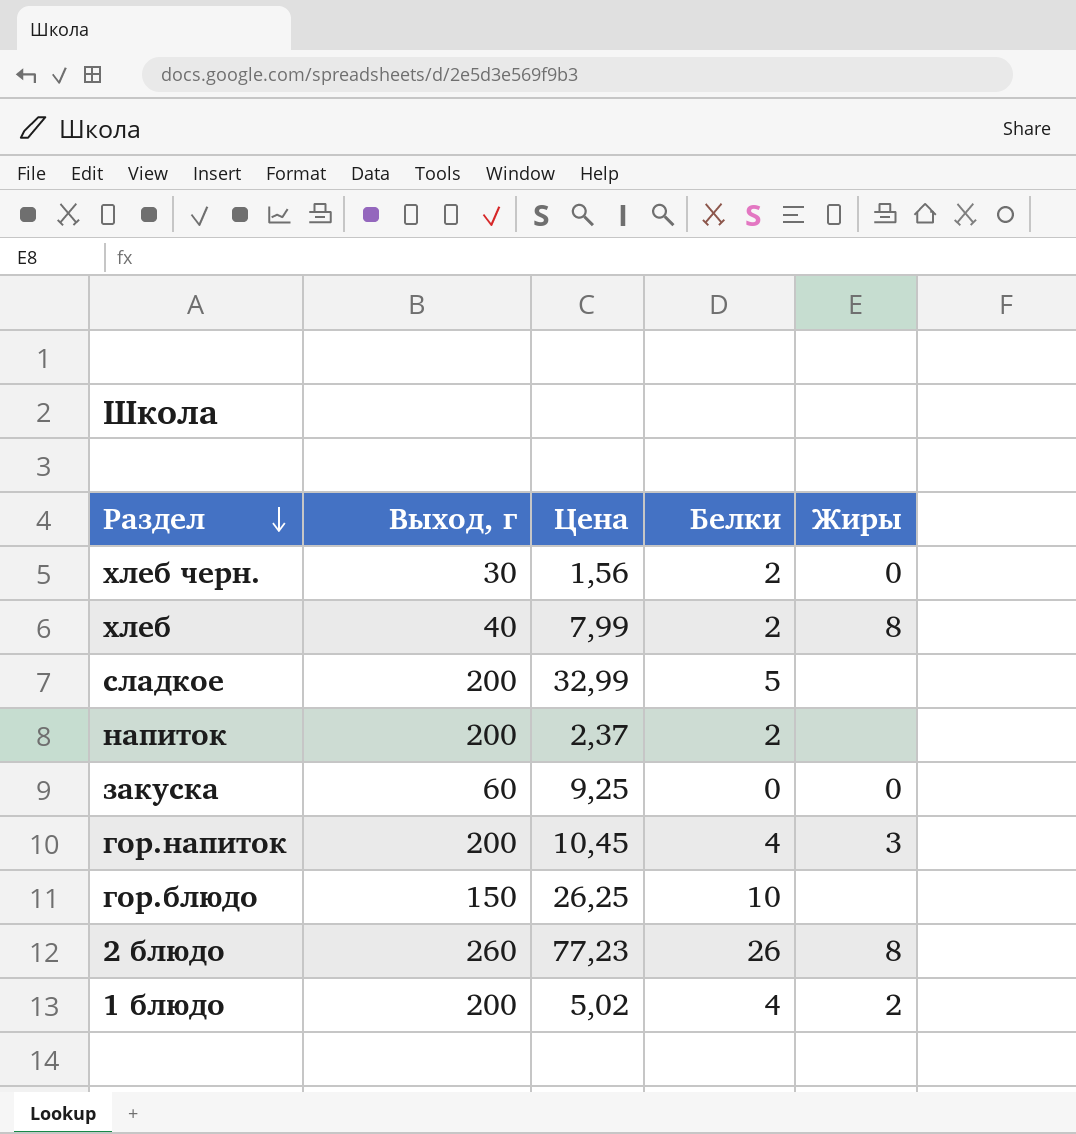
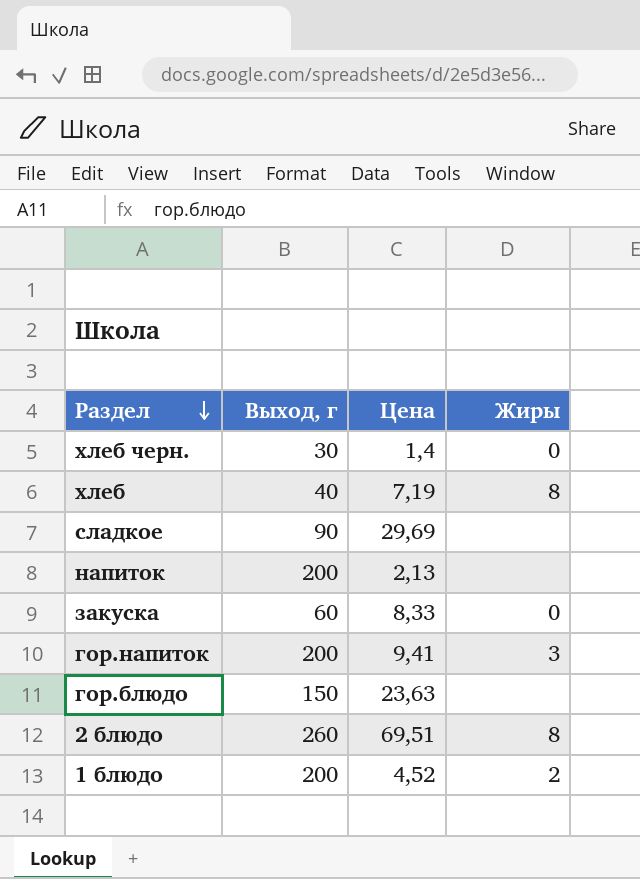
column Белки | position: 4 -> none
хлеб черн. | Цена: 1,56 -> 1,4
хлеб | Цена: 7,99 -> 7,19
сладкое | Выход, г: 200 -> 90
сладкое | Цена: 32,99 -> 29,69
напиток | Цена: 2,37 -> 2,13
закуска | Цена: 9,25 -> 8,33
гор.напиток | Цена: 10,45 -> 9,41
гор.блюдо | Цена: 26,25 -> 23,63
2 блюдо | Цена: 77,23 -> 69,51
1 блюдо | Цена: 5,02 -> 4,52

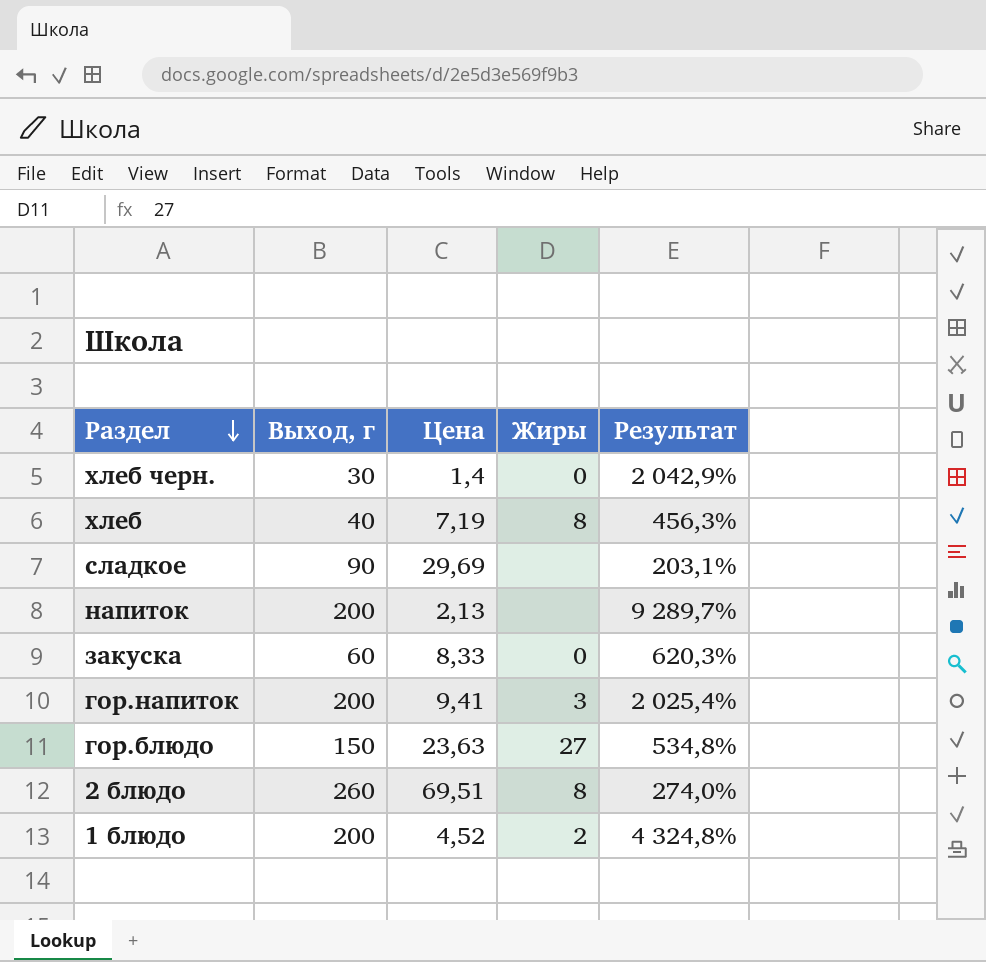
column Результат | formula: none -> ([Выход, г] - [Цена]) / [Цена]
гор.блюдо | Жиры: none -> 27

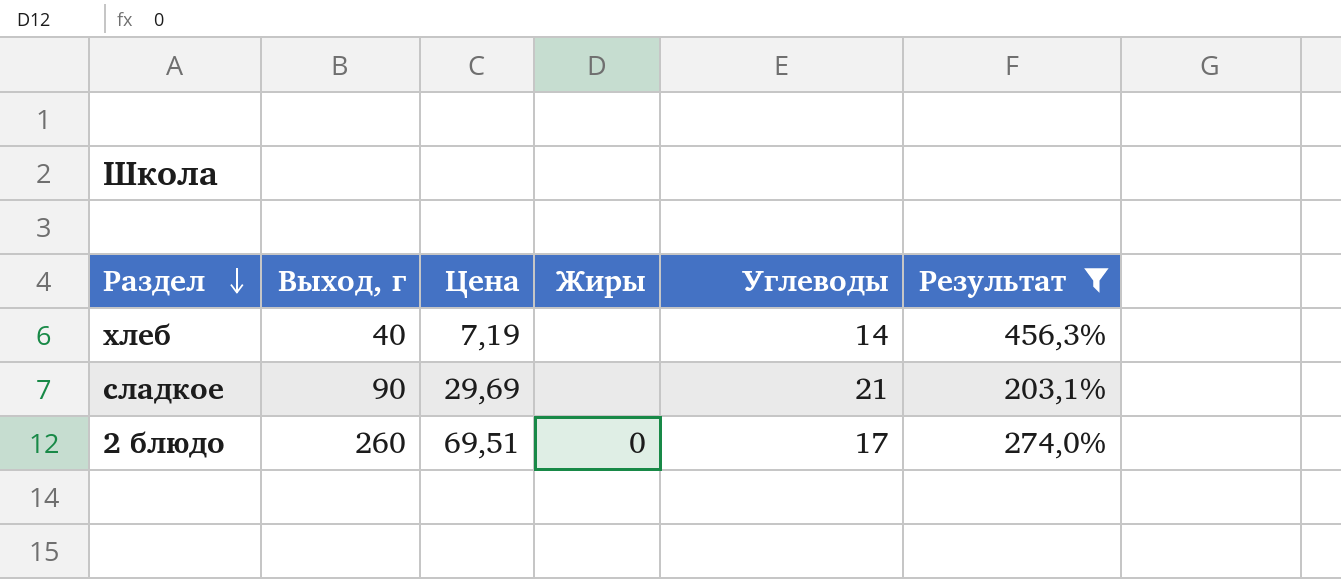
filter: none -> Результат <= 456,3%
column Углеводы | position: none -> 5
хлеб | Жиры: 8 -> none
2 блюдо | Жиры: 8 -> 0

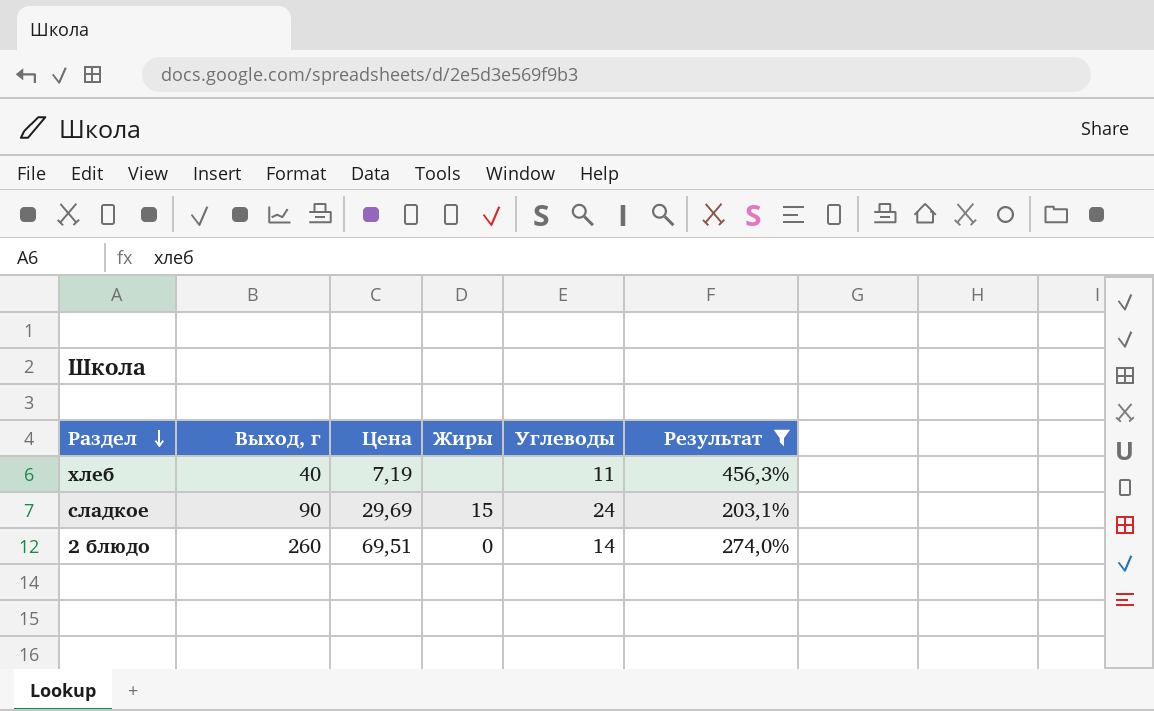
хлеб | Углеводы: 14 -> 11
сладкое | Жиры: none -> 15
сладкое | Углеводы: 21 -> 24
2 блюдо | Углеводы: 17 -> 14

